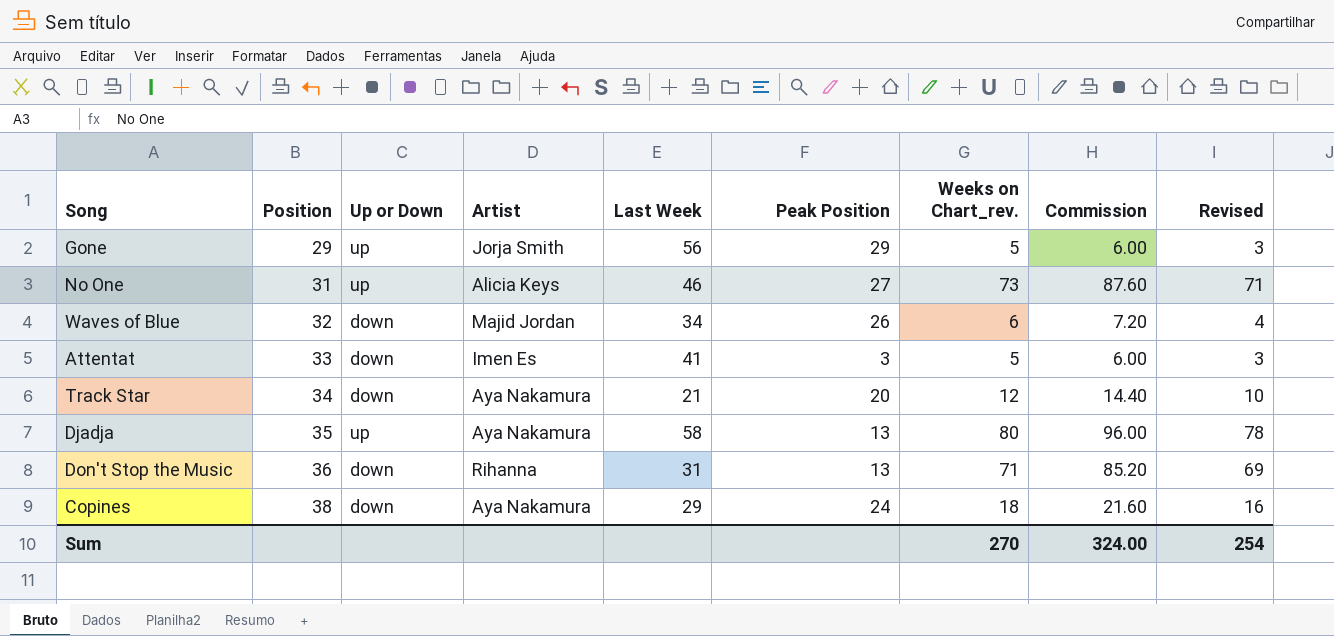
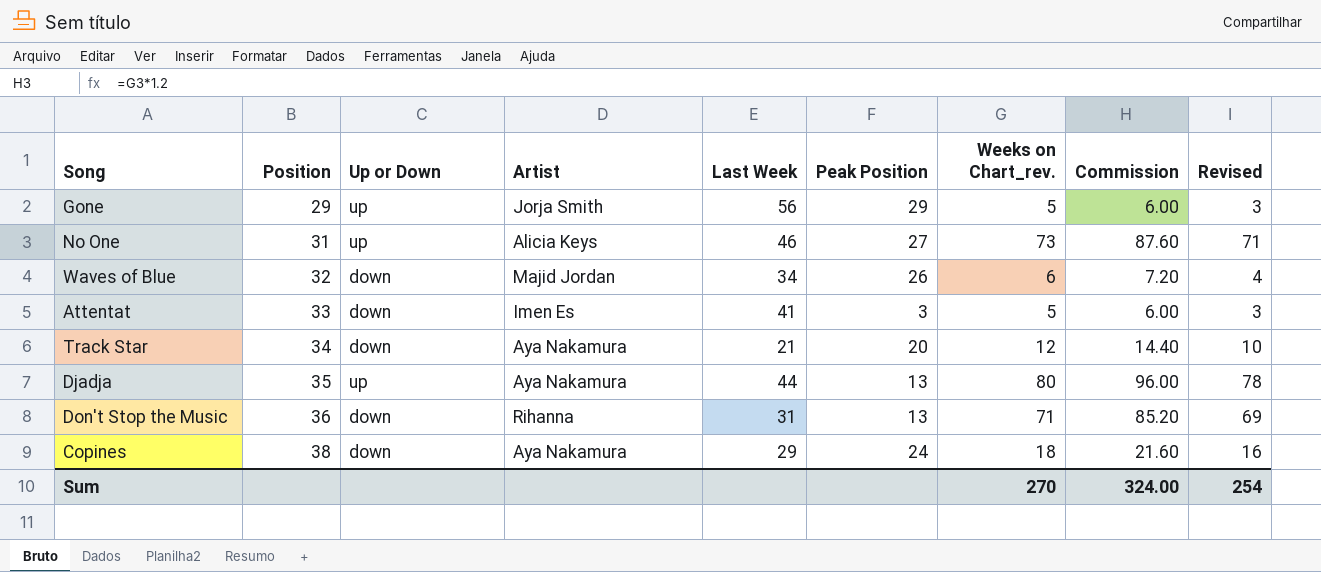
Djadja | Last Week: 58 -> 44

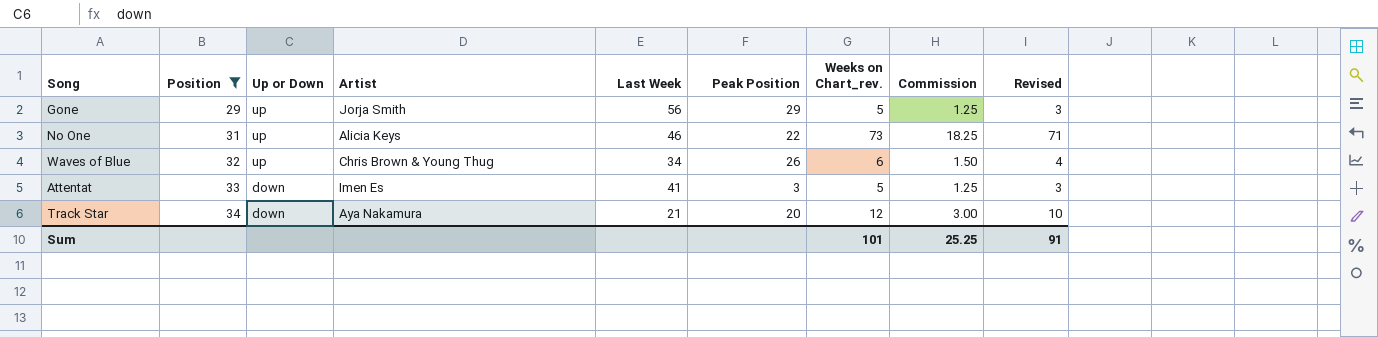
filter: none -> Position <= 34
column Commission | formula: [Weeks on Chart_rev.] * 1.2 -> [Weeks on Chart_rev.] * 0.25
No One | Peak Position: 27 -> 22
Waves of Blue | Up or Down: down -> up
Waves of Blue | Artist: Majid Jordan -> Chris Brown & Young Thug
Sum | Weeks on Chart_rev.: 270 -> 101
Sum | Commission: 324.00 -> 25.25
Sum | Revised: 254 -> 91

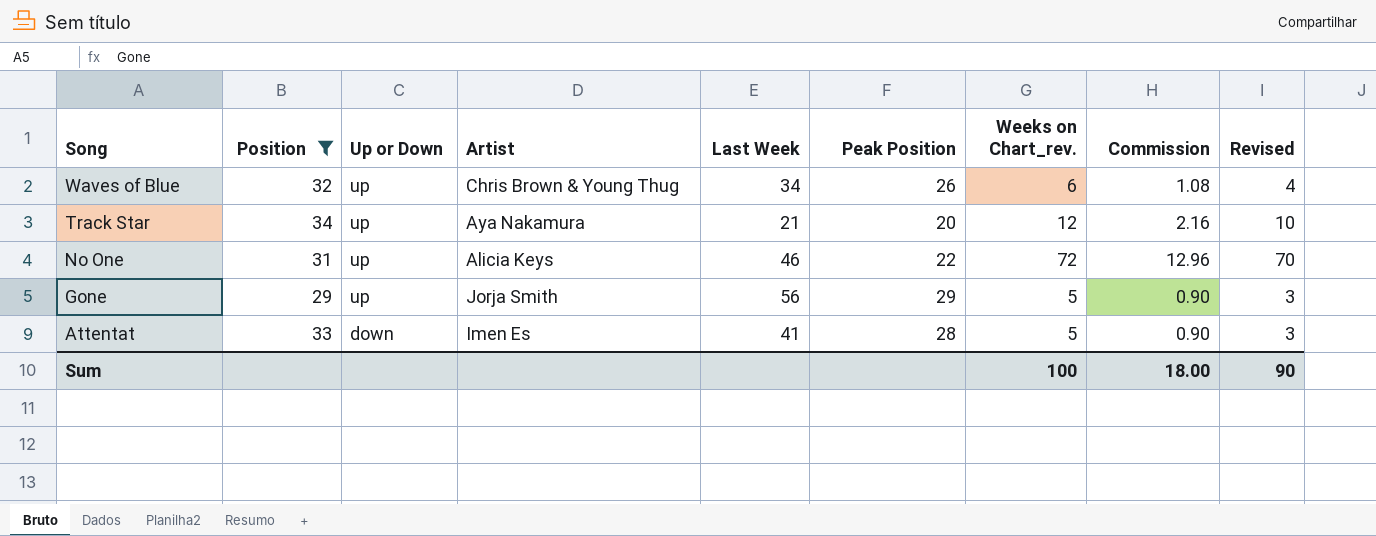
row order: Position ascending -> Song descending
column Commission | formula: [Weeks on Chart_rev.] * 0.25 -> [Weeks on Chart_rev.] * 0.18
Track Star | Up or Down: down -> up
No One | Weeks on Chart_rev.: 73 -> 72
No One | Revised: 71 -> 70
Attentat | Peak Position: 3 -> 28
Sum | Weeks on Chart_rev.: 101 -> 100
Sum | Commission: 25.25 -> 18.00
Sum | Revised: 91 -> 90

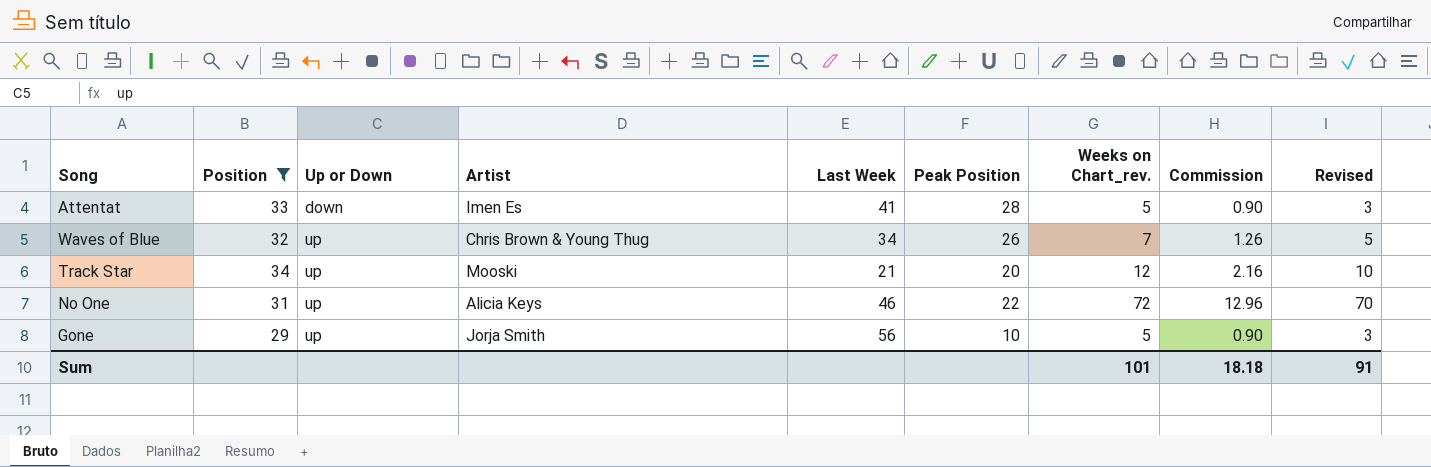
row order: Song descending -> Up or Down ascending
Waves of Blue | Weeks on Chart_rev.: 6 -> 7
Waves of Blue | Commission: 1.08 -> 1.26
Waves of Blue | Revised: 4 -> 5
Track Star | Artist: Aya Nakamura -> Mooski
Gone | Peak Position: 29 -> 10
Sum | Weeks on Chart_rev.: 100 -> 101
Sum | Commission: 18.00 -> 18.18
Sum | Revised: 90 -> 91

